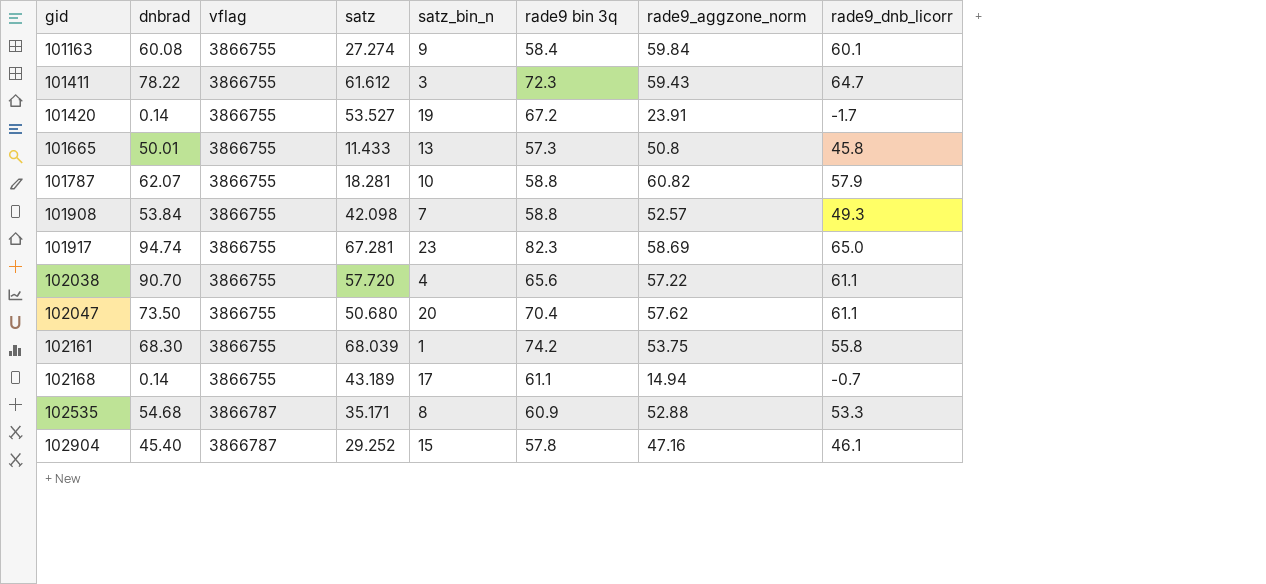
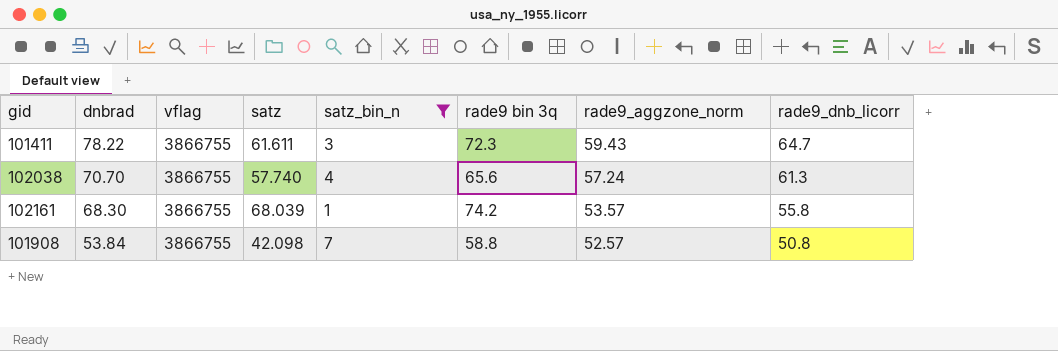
filter: none -> satz_bin_n <= 7
row order: gid ascending -> dnbrad descending
101411 | satz: 61.612 -> 61.611
102038 | dnbrad: 90.70 -> 70.70
102038 | satz: 57.720 -> 57.740
102038 | rade9_aggzone_norm: 57.22 -> 57.24
102038 | rade9_dnb_licorr: 61.1 -> 61.3
102161 | rade9_aggzone_norm: 53.75 -> 53.57
101908 | rade9_dnb_licorr: 49.3 -> 50.8

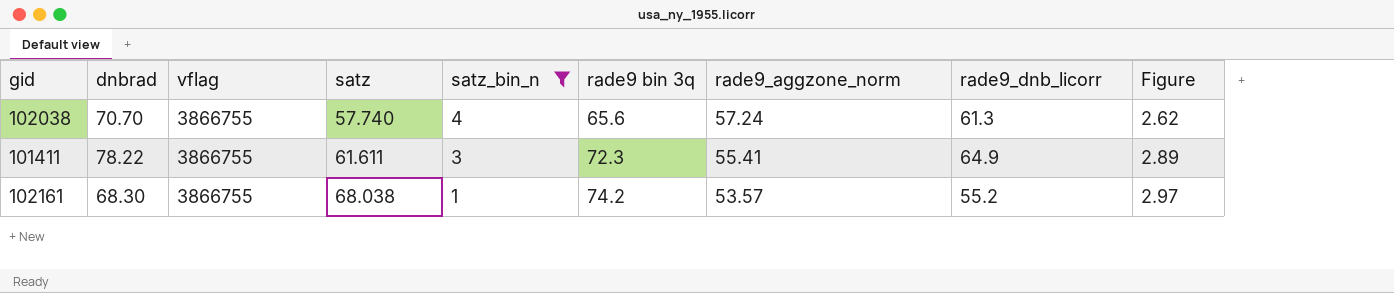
row order: dnbrad descending -> satz ascending
column Figure | formula: none -> [rade9 bin 3q] * 0.04
row 101908: 53.84 | 3866755 | 42.098 | 7 | 58.8 | 52.57 | 50.8 -> none
101411 | rade9_aggzone_norm: 59.43 -> 55.41
101411 | rade9_dnb_licorr: 64.7 -> 64.9
102161 | satz: 68.039 -> 68.038
102161 | rade9_dnb_licorr: 55.8 -> 55.2

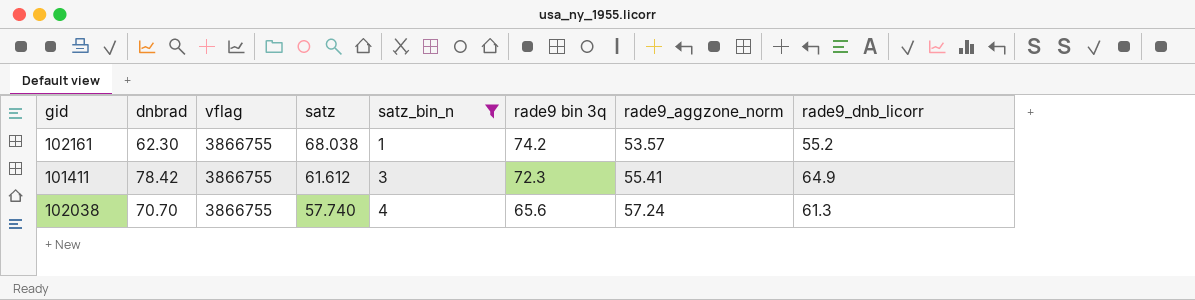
row order: satz ascending -> satz descending
column Figure | formula: [rade9 bin 3q] * 0.04 -> none
102161 | dnbrad: 68.30 -> 62.30
101411 | dnbrad: 78.22 -> 78.42
101411 | satz: 61.611 -> 61.612

